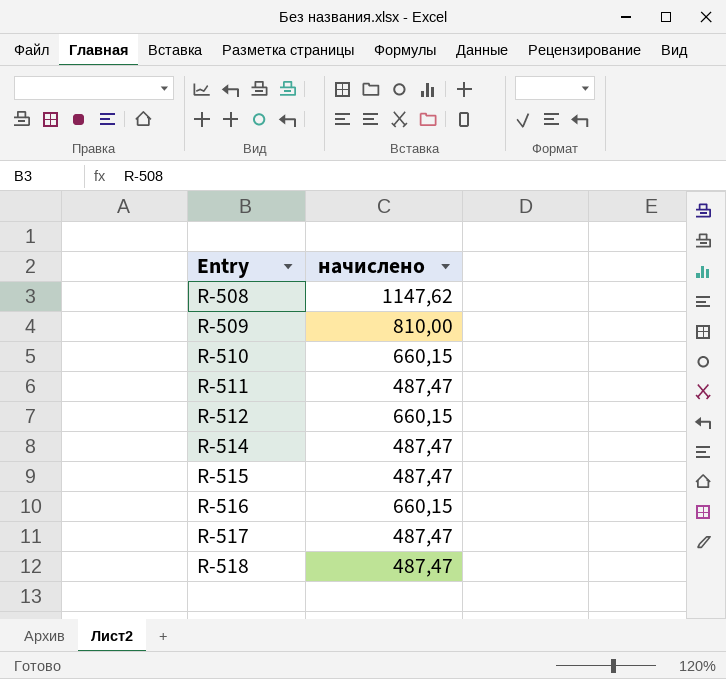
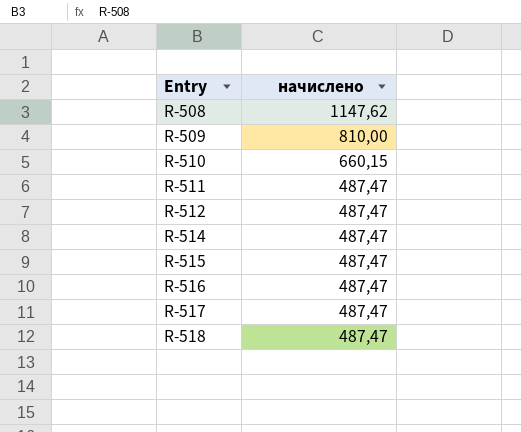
R-512 | начислено: 660,15 -> 487,47
R-516 | начислено: 660,15 -> 487,47

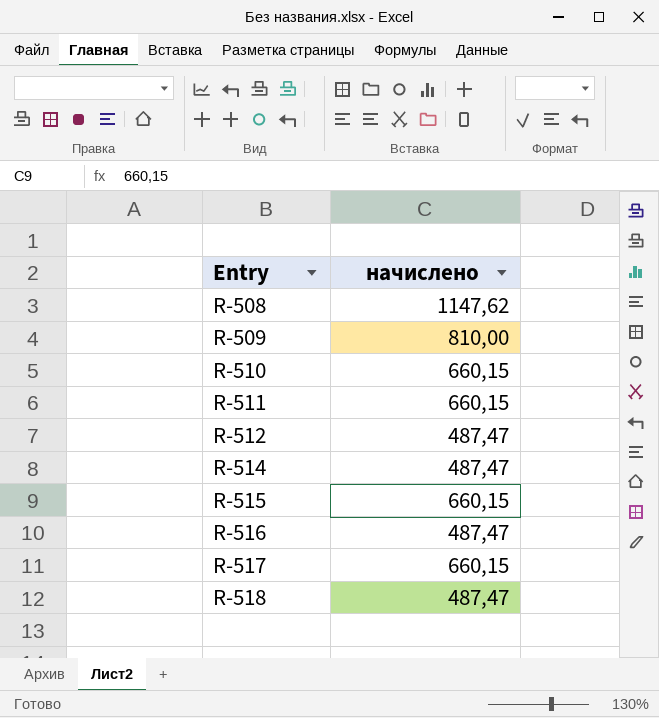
R-511 | начислено: 487,47 -> 660,15
R-515 | начислено: 487,47 -> 660,15
R-517 | начислено: 487,47 -> 660,15

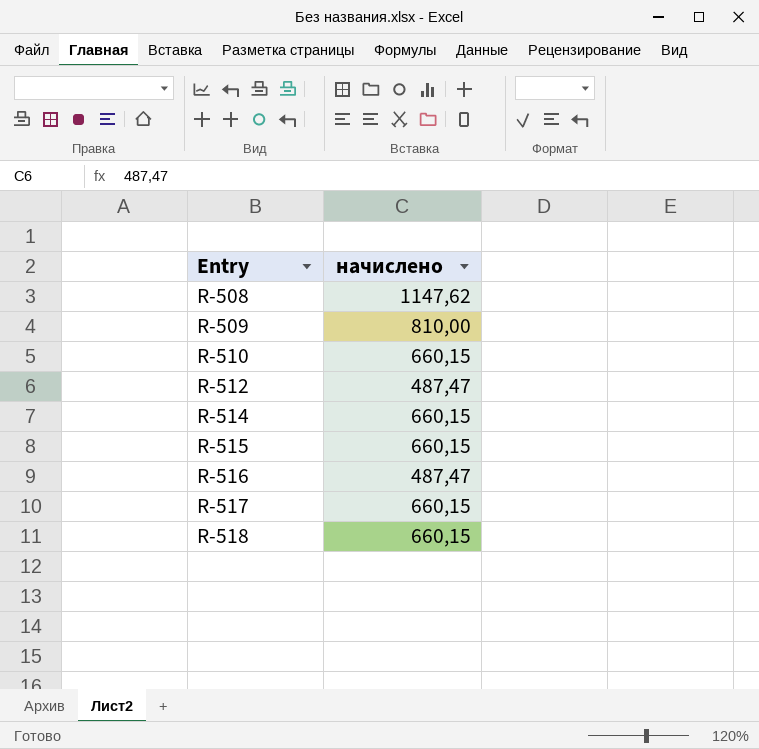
row R-511: 660,15 -> none
R-514 | начислено: 487,47 -> 660,15
R-518 | начислено: 487,47 -> 660,15

